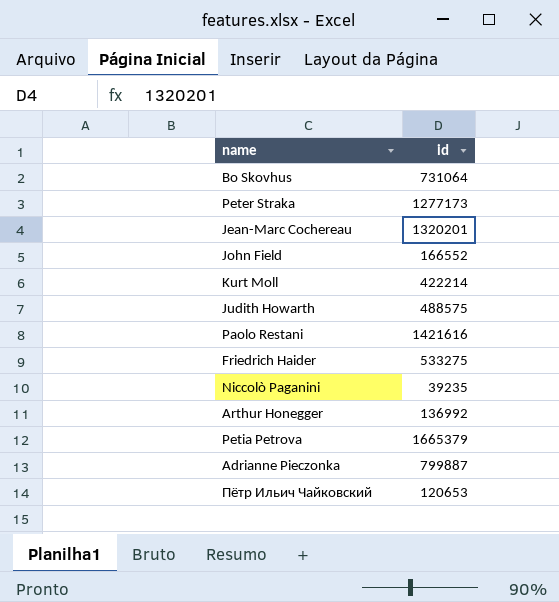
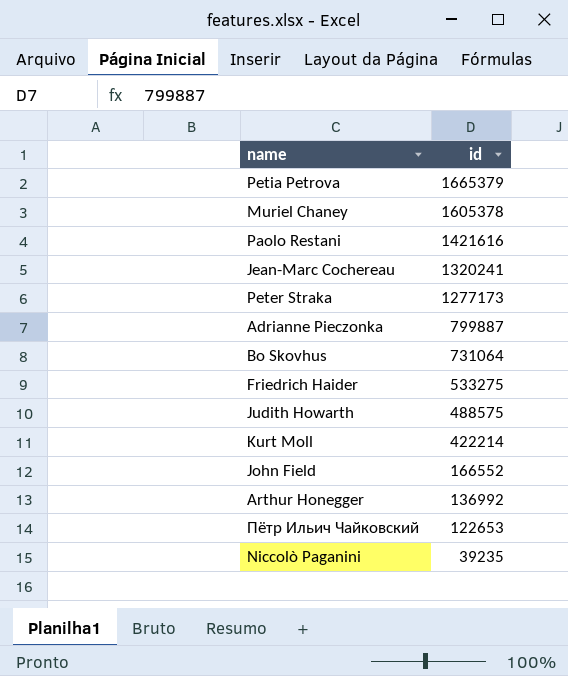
row order: none -> id descending
row Muriel Chaney: none -> 1605378
Jean-Marc Cochereau | id: 1320201 -> 1320241
Пётр Ильич Чайковский | id: 120653 -> 122653

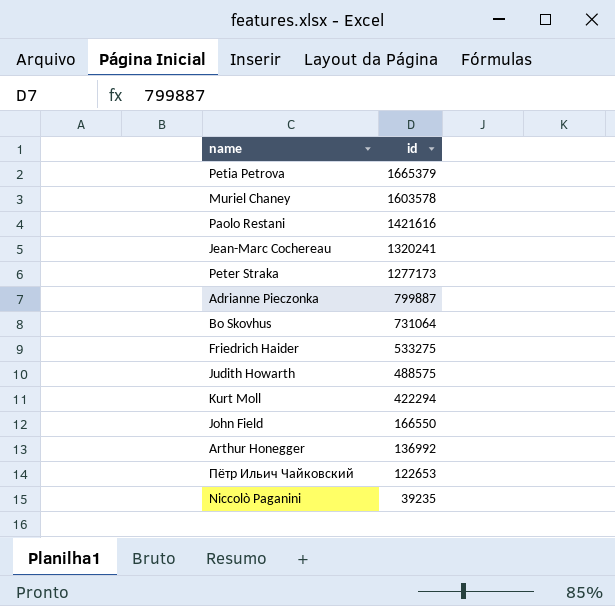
Muriel Chaney | id: 1605378 -> 1603578
Kurt Moll | id: 422214 -> 422294
John Field | id: 166552 -> 166550

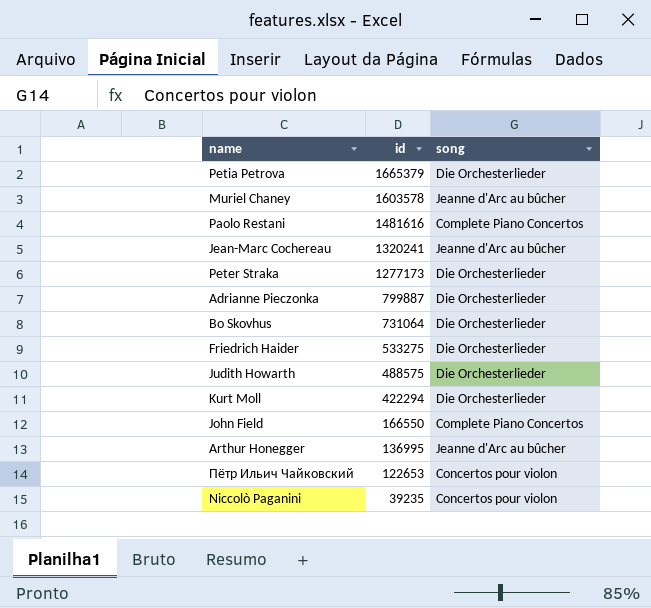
column song | position: none -> 3
Paolo Restani | id: 1421616 -> 1481616
Arthur Honegger | id: 136992 -> 136995

